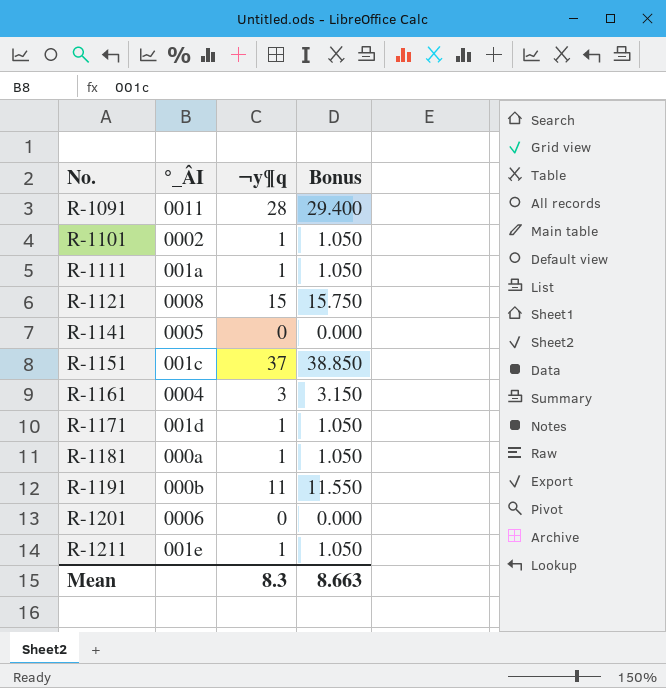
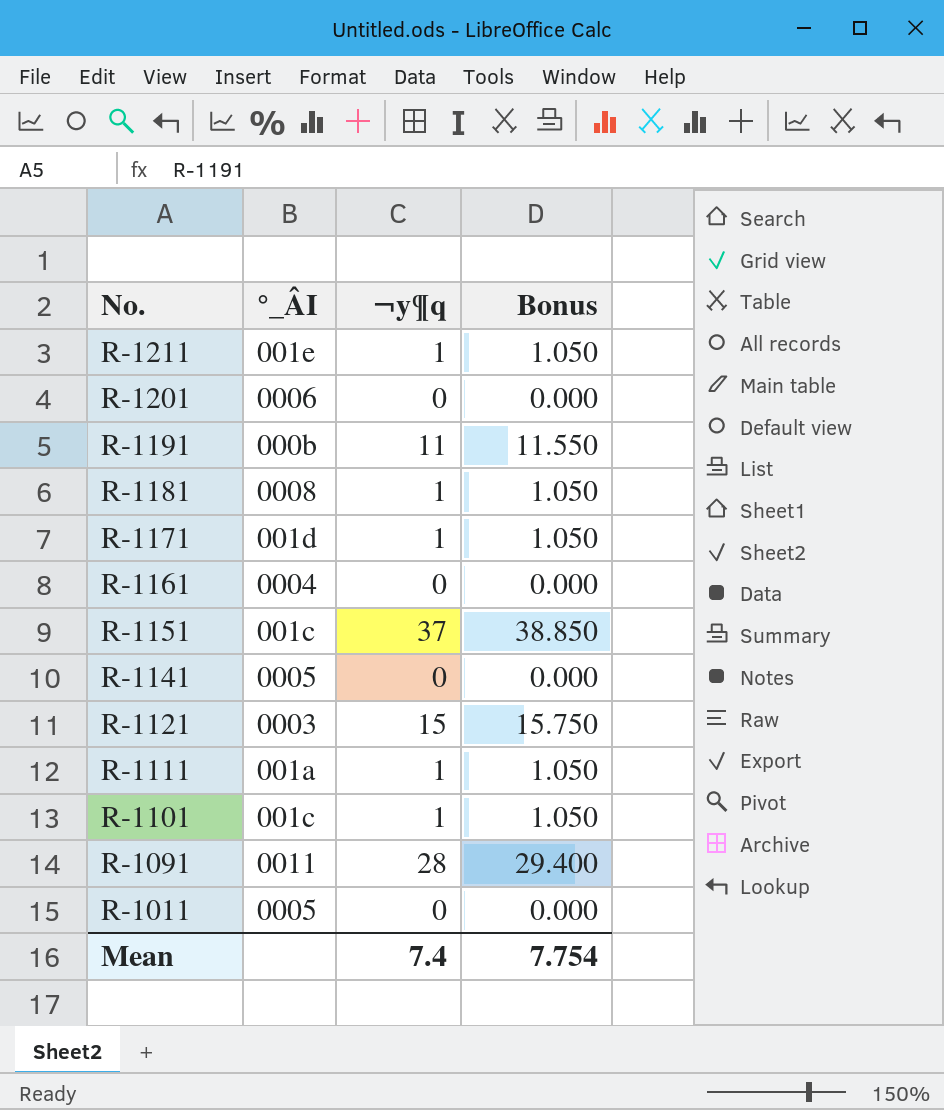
row order: No. ascending -> No. descending
R-1181 | °_ÂI: 000a -> 0008
R-1161 | ¬y¶q: 3 -> 0
R-1161 | Bonus: 3.150 -> 0.000
R-1121 | °_ÂI: 0008 -> 0003
R-1101 | °_ÂI: 0002 -> 001c
row R-1011: none -> 0005 | 0 | 0.000
Mean | ¬y¶q: 8.3 -> 7.4
Mean | Bonus: 8.663 -> 7.754

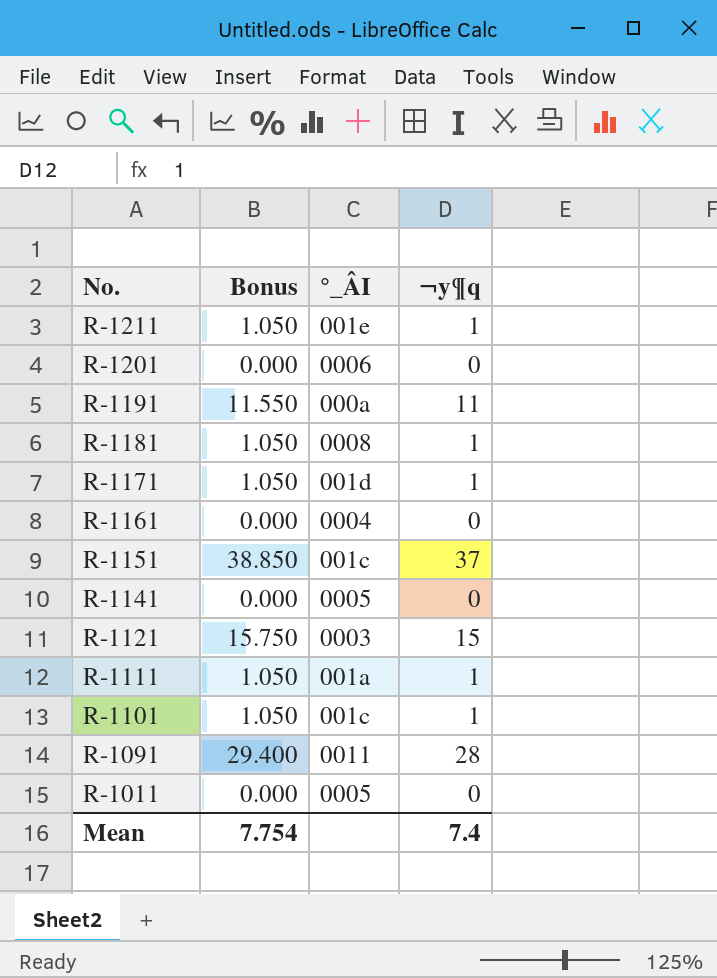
column Bonus | position: 4 -> 2
R-1191 | °_ÂI: 000b -> 000a

